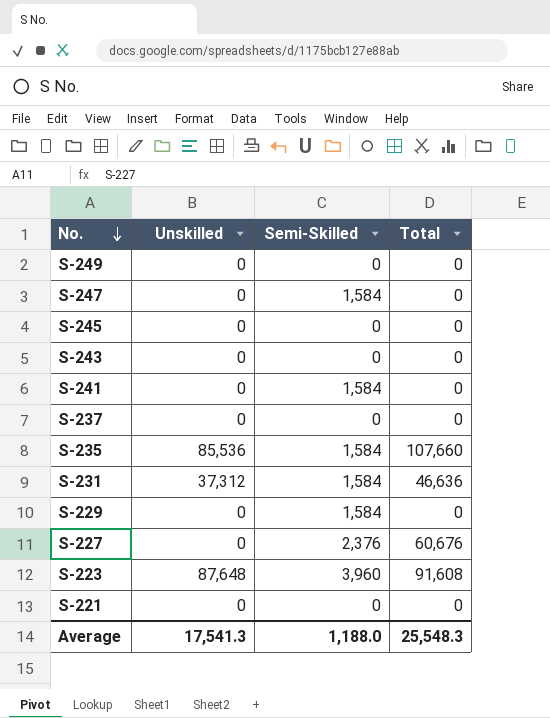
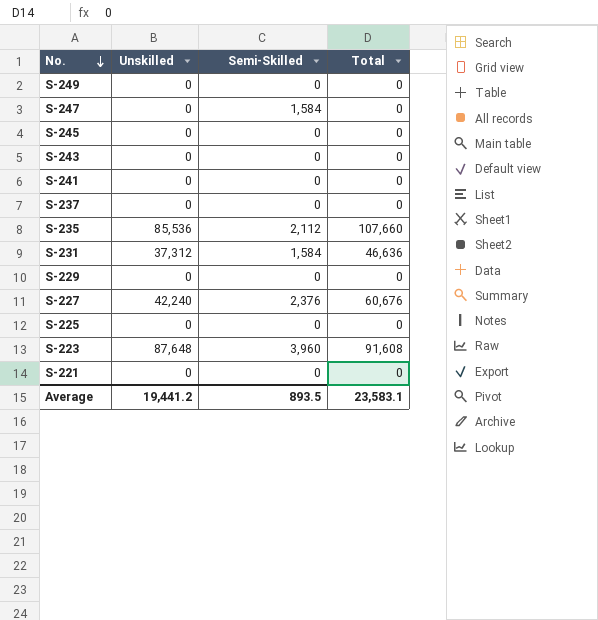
S-241 | Semi-Skilled: 1,584 -> 0
S-235 | Semi-Skilled: 1,584 -> 2,112
S-229 | Semi-Skilled: 1,584 -> 0
S-227 | Unskilled: 0 -> 42,240
row S-225: none -> 0 | 0 | 0
Average | Unskilled: 17,541.3 -> 19,441.2
Average | Semi-Skilled: 1,188.0 -> 893.5
Average | Total: 25,548.3 -> 23,583.1

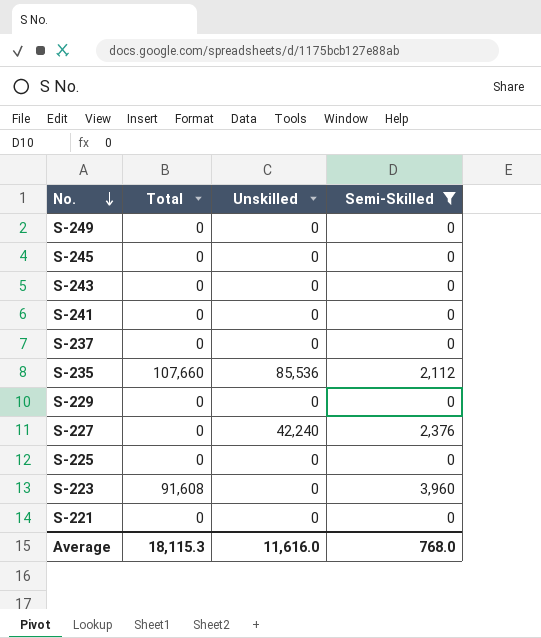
filter: none -> Semi-Skilled != 1,584
column Total | position: 4 -> 2
S-227 | Total: 60,676 -> 0
S-223 | Unskilled: 87,648 -> 0
Average | Total: 23,583.1 -> 18,115.3
Average | Unskilled: 19,441.2 -> 11,616.0
Average | Semi-Skilled: 893.5 -> 768.0

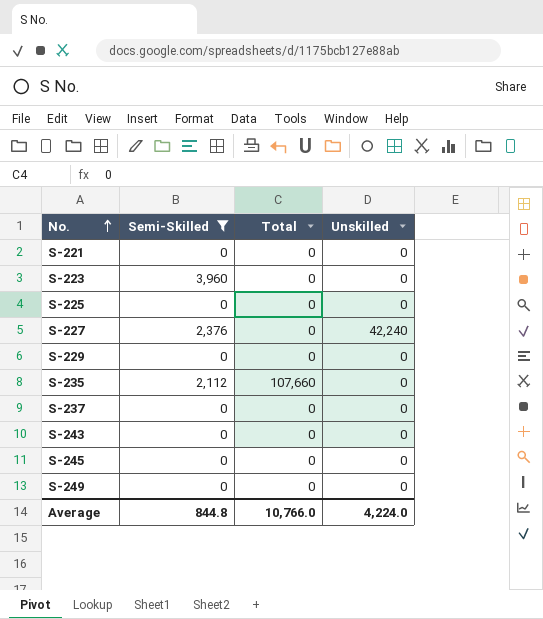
row order: No. descending -> No. ascending
column Semi-Skilled | position: 4 -> 2
row S-241: 0 | 0 | 0 -> none
S-223 | Total: 91,608 -> 0
S-235 | Unskilled: 85,536 -> 0
Average | Semi-Skilled: 768.0 -> 844.8
Average | Total: 18,115.3 -> 10,766.0
Average | Unskilled: 11,616.0 -> 4,224.0

